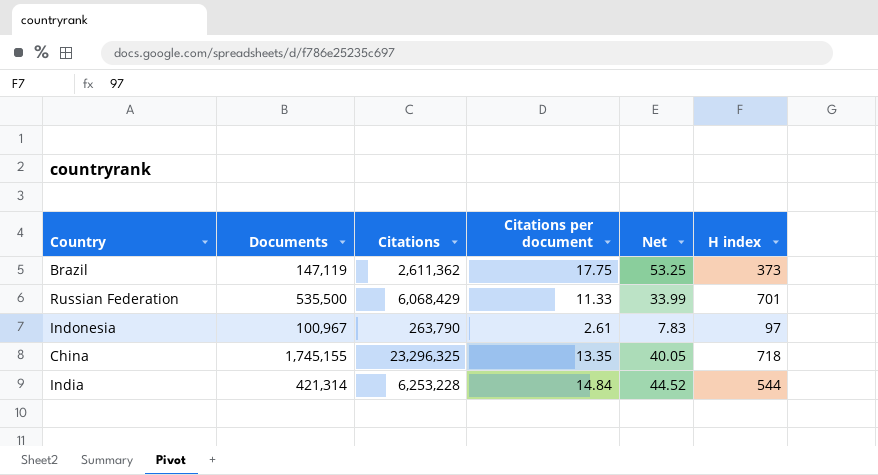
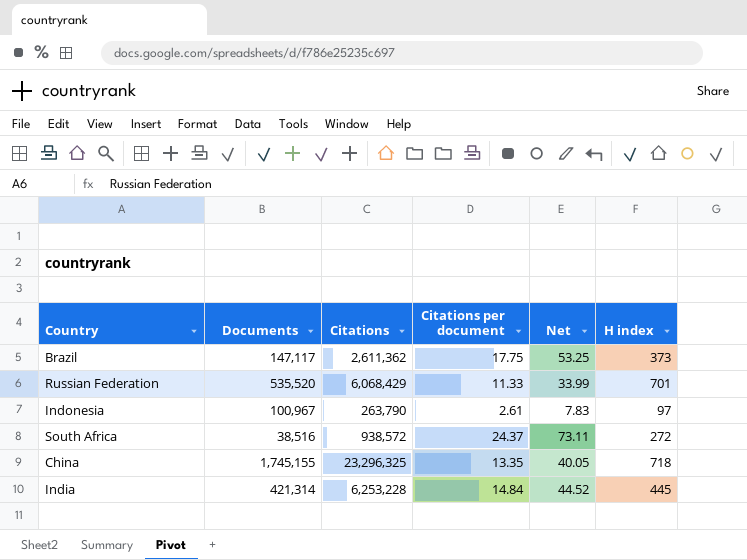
Brazil | Documents: 147,119 -> 147,117
Russian Federation | Documents: 535,500 -> 535,520
row South Africa: none -> 38,516 | 938,572 | 24.37 | 73.11 | 272
India | H index: 544 -> 445

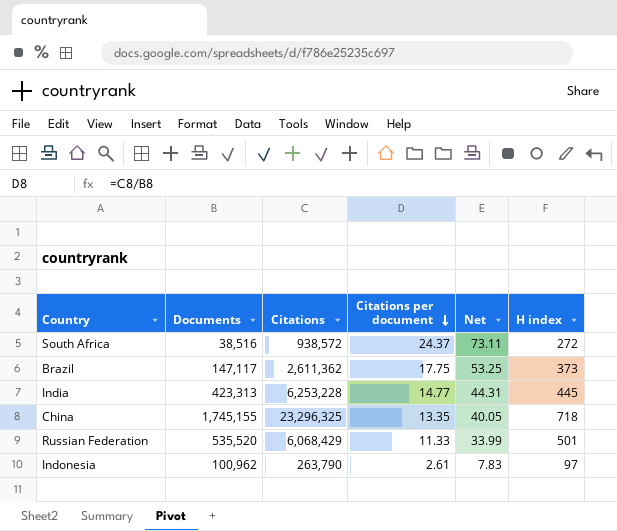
row order: none -> Citations per document descending
India | Documents: 421,314 -> 423,313
India | Citations per document: 14.84 -> 14.77
India | Net: 44.52 -> 44.31
Russian Federation | H index: 701 -> 501
Indonesia | Documents: 100,967 -> 100,962

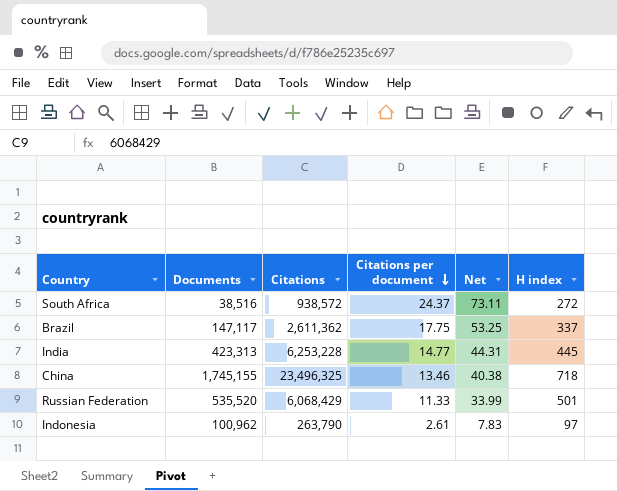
Brazil | H index: 373 -> 337
China | Citations: 23,296,325 -> 23,496,325
China | Citations per document: 13.35 -> 13.46
China | Net: 40.05 -> 40.38

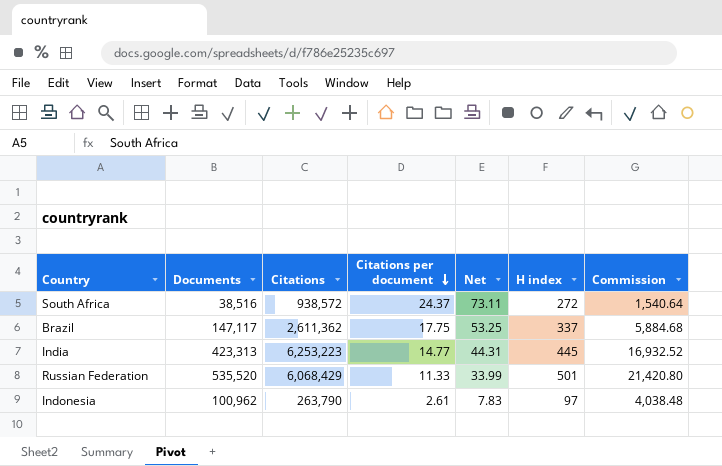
column Commission | formula: none -> [Documents] * 0.04
row China: 1,745,155 | 23,496,325 | 13.46 | 40.38 | 718 -> none
India | Citations: 6,253,228 -> 6,253,223

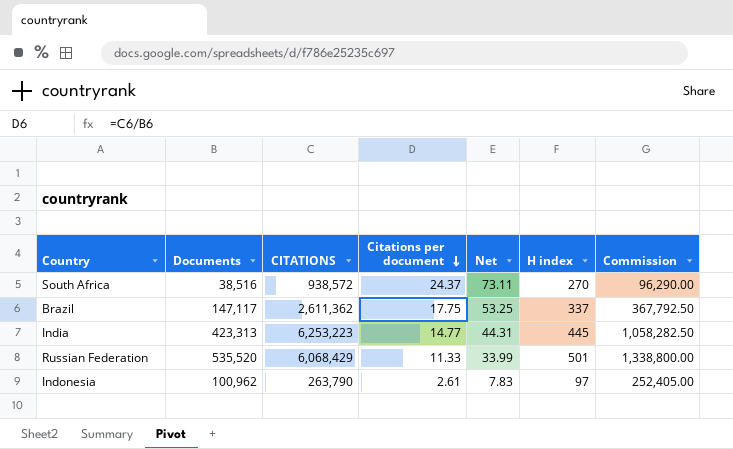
column name: Citations -> CITATIONS
column Commission | formula: [Documents] * 0.04 -> [Documents] * 2.5
South Africa | H index: 272 -> 270

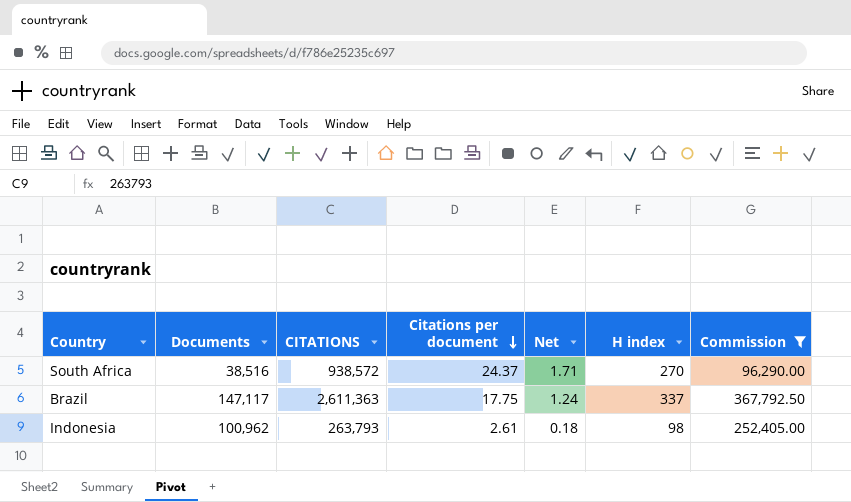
filter: none -> Commission <= 367,792.50
column Net | formula: [Citations per document] * 3 -> [Citations per document] * 0.07
Brazil | CITATIONS: 2,611,362 -> 2,611,363
Indonesia | CITATIONS: 263,790 -> 263,793
Indonesia | H index: 97 -> 98

